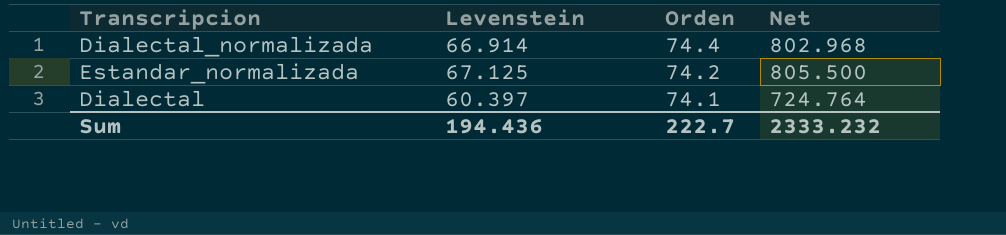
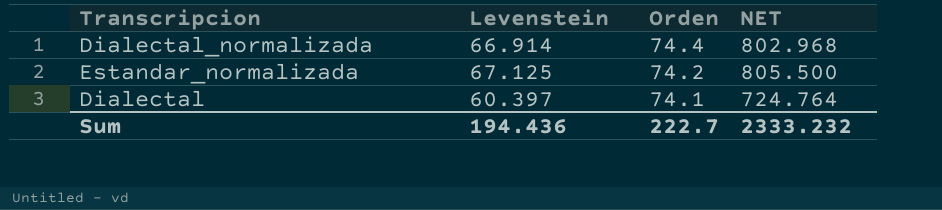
column name: Net -> NET

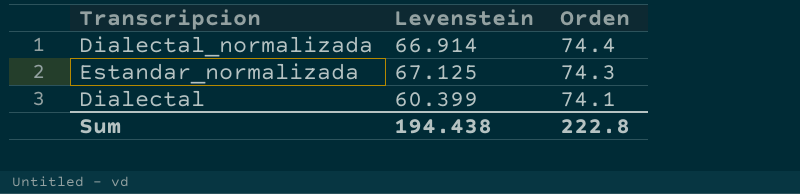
column NET | formula: [Levenstein] * 12 -> none
Estandar_normalizada | Orden: 74.2 -> 74.3
Dialectal | Levenstein: 60.397 -> 60.399
Sum | Levenstein: 194.436 -> 194.438
Sum | Orden: 222.7 -> 222.8

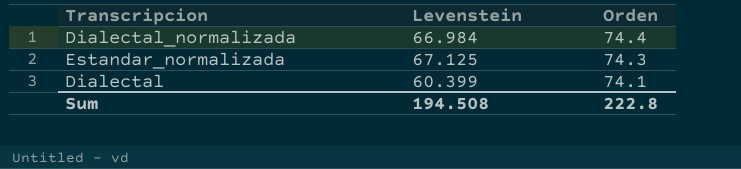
Dialectal_normalizada | Levenstein: 66.914 -> 66.984
Sum | Levenstein: 194.438 -> 194.508

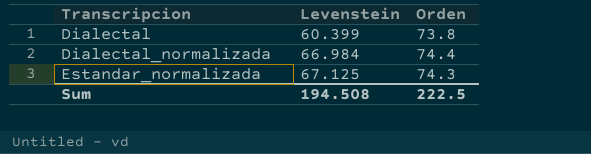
row order: Orden descending -> Transcripcion ascending
Dialectal | Orden: 74.1 -> 73.8
Sum | Orden: 222.8 -> 222.5

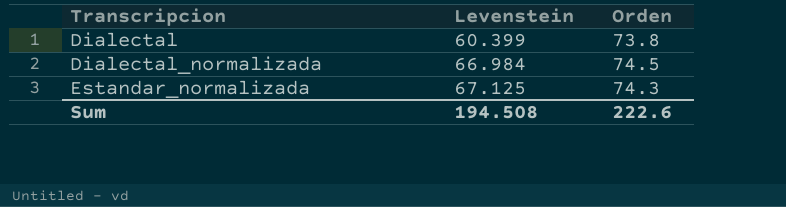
Dialectal_normalizada | Orden: 74.4 -> 74.5
Sum | Orden: 222.5 -> 222.6

